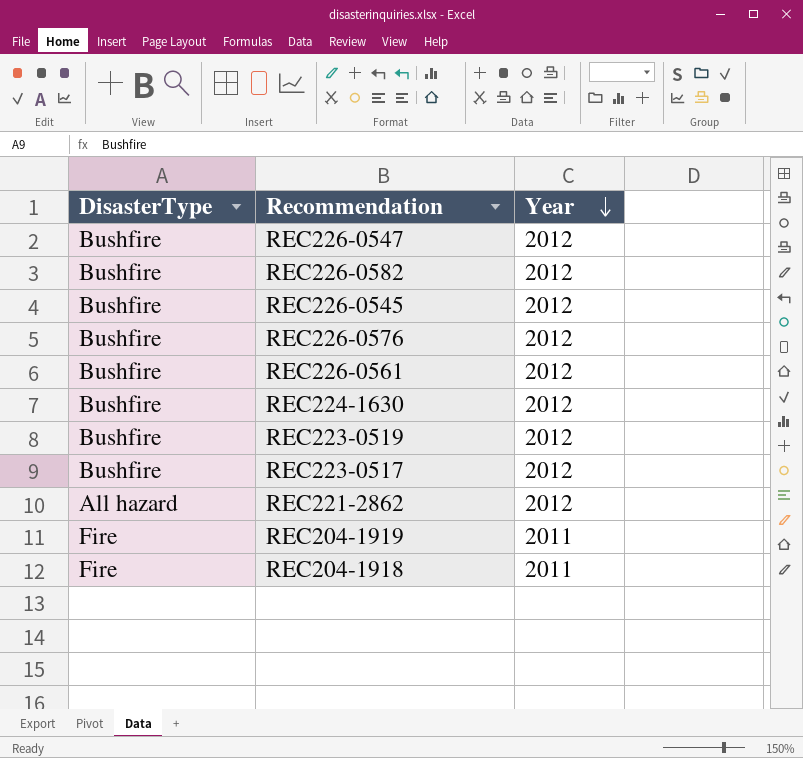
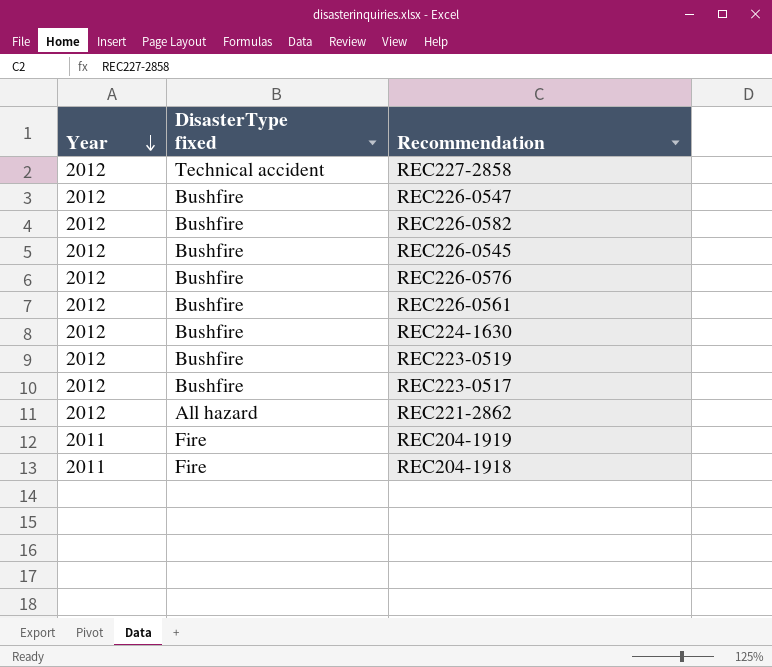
column Year | position: 3 -> 1
column name: DisasterType -> DisasterType fixed
row REC227-2858: none -> 2012 | Technical accident

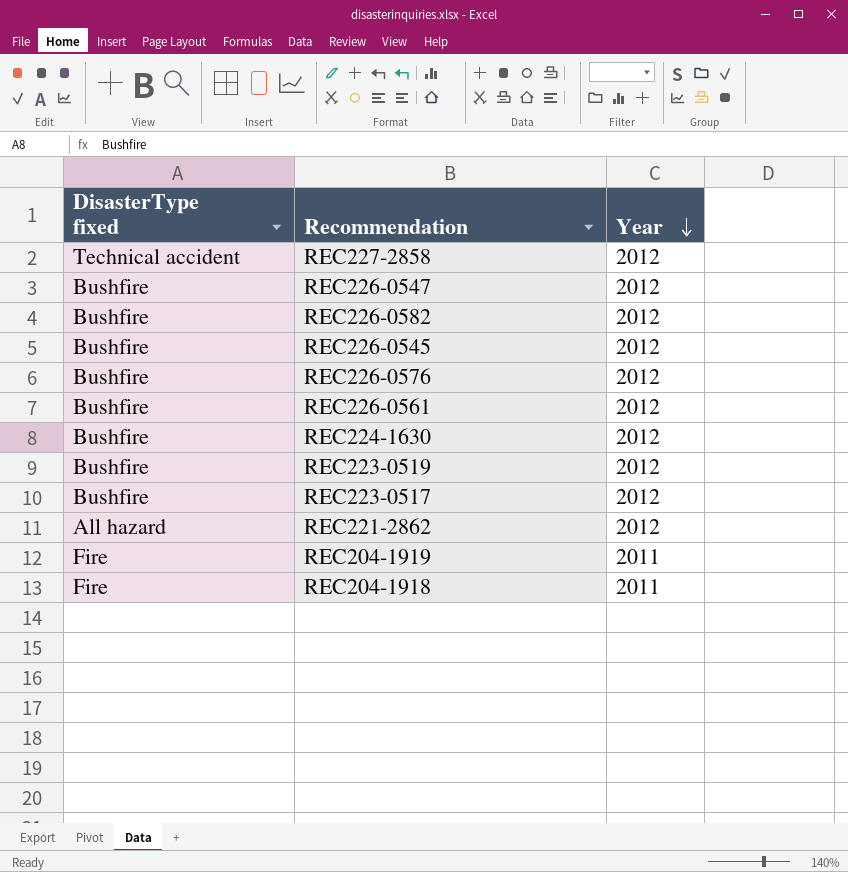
column Year | position: 1 -> 3

